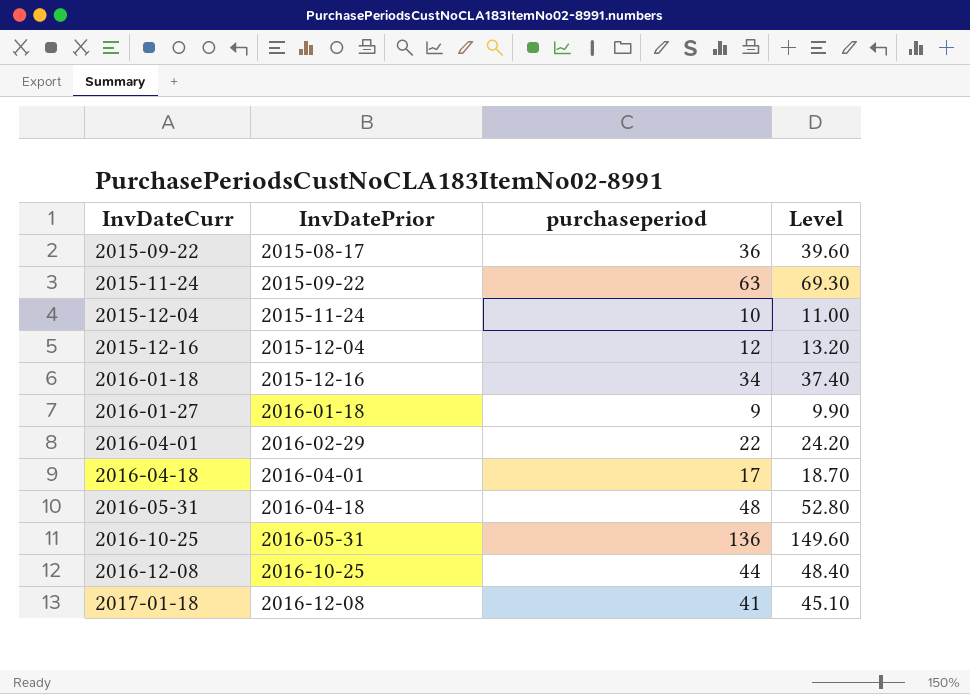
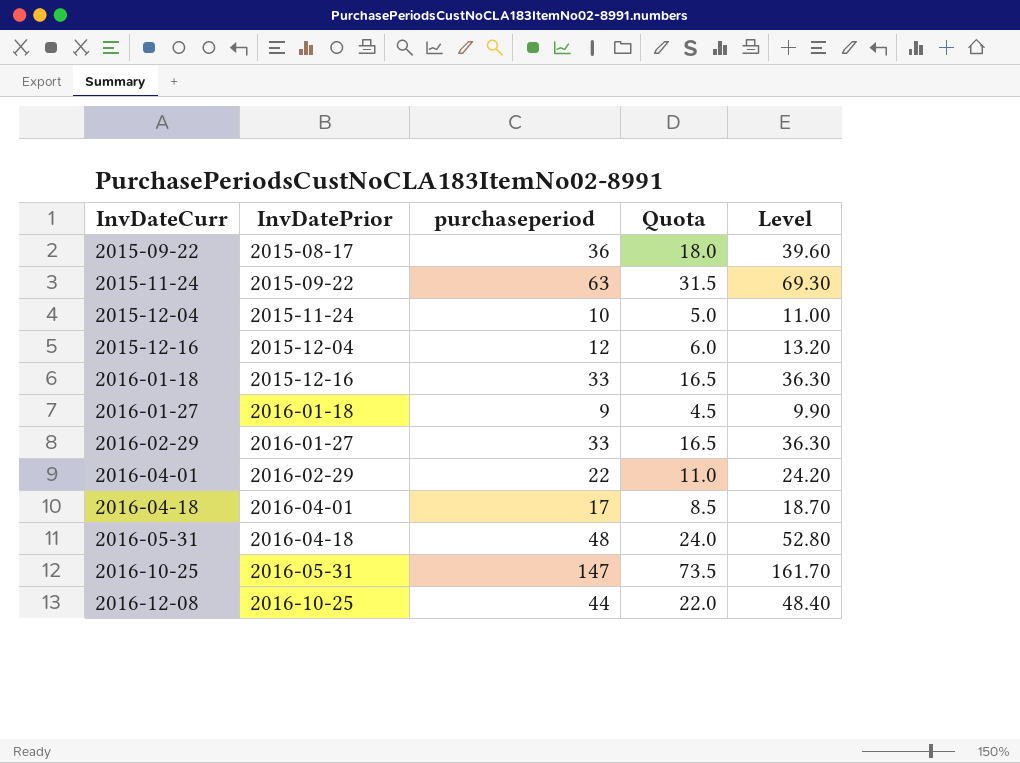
column Quota | formula: none -> [purchaseperiod] * 0.5
row 2017-01-18: 2016-12-08 | 41 | 45.10 -> none
2016-01-18 | purchaseperiod: 34 -> 33
2016-01-18 | Level: 37.40 -> 36.30
row 2016-02-29: none -> 2016-01-27 | 33 | 16.5 | 36.30
2016-10-25 | purchaseperiod: 136 -> 147
2016-10-25 | Level: 149.60 -> 161.70

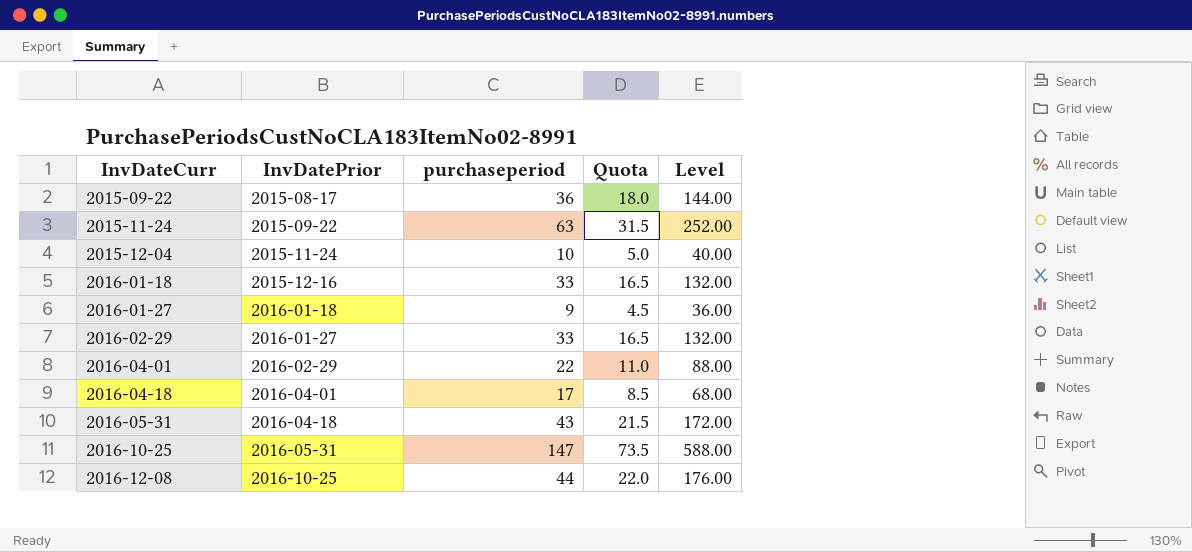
column Level | formula: [purchaseperiod] * 1.1 -> [purchaseperiod] * 4
row 2015-12-16: 2015-12-04 | 12 | 6.0 | 13.20 -> none
2016-05-31 | purchaseperiod: 48 -> 43
2016-05-31 | Quota: 24.0 -> 21.5

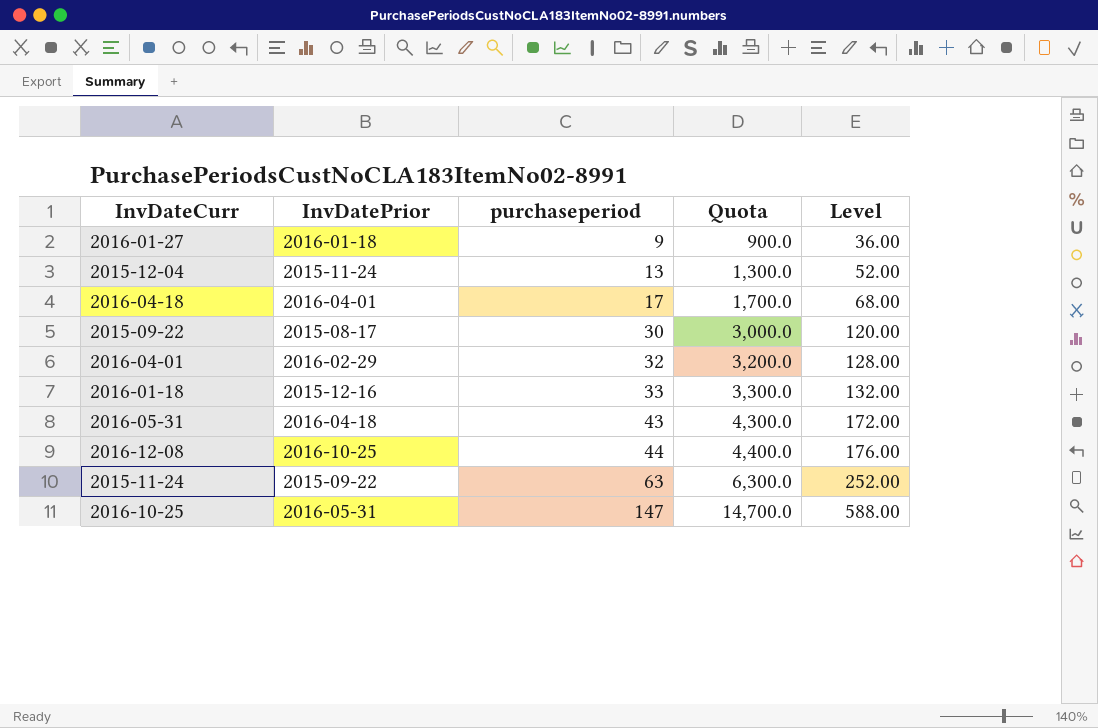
row order: InvDateCurr ascending -> purchaseperiod ascending
column Quota | formula: [purchaseperiod] * 0.5 -> [purchaseperiod] * 100
row 2016-02-29: 2016-01-27 | 33 | 16.5 | 132.00 -> none
2015-12-04 | purchaseperiod: 10 -> 13
2015-12-04 | Level: 40.00 -> 52.00
2015-09-22 | purchaseperiod: 36 -> 30
2015-09-22 | Level: 144.00 -> 120.00
2016-04-01 | purchaseperiod: 22 -> 32
2016-04-01 | Level: 88.00 -> 128.00

